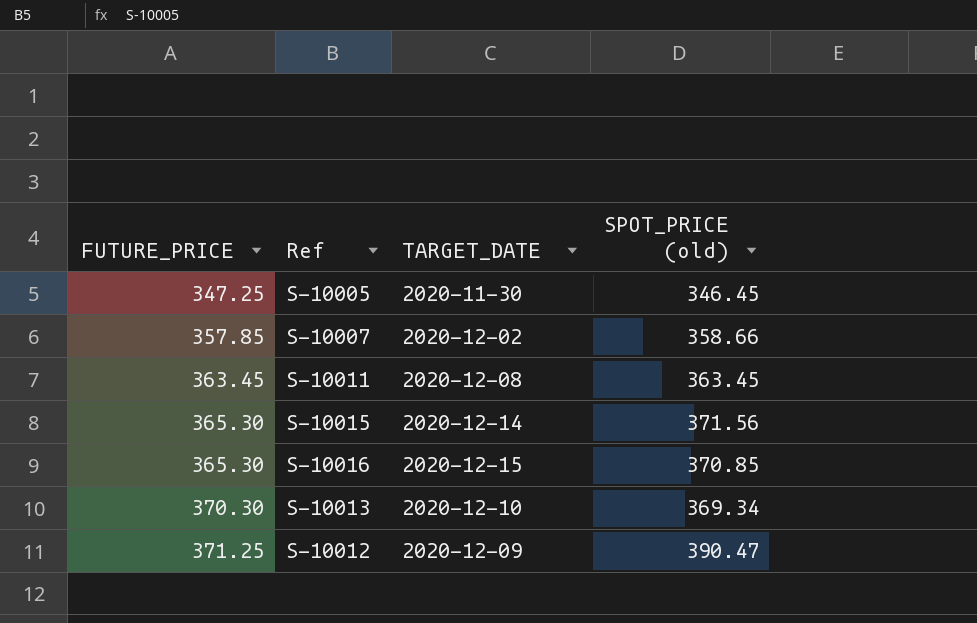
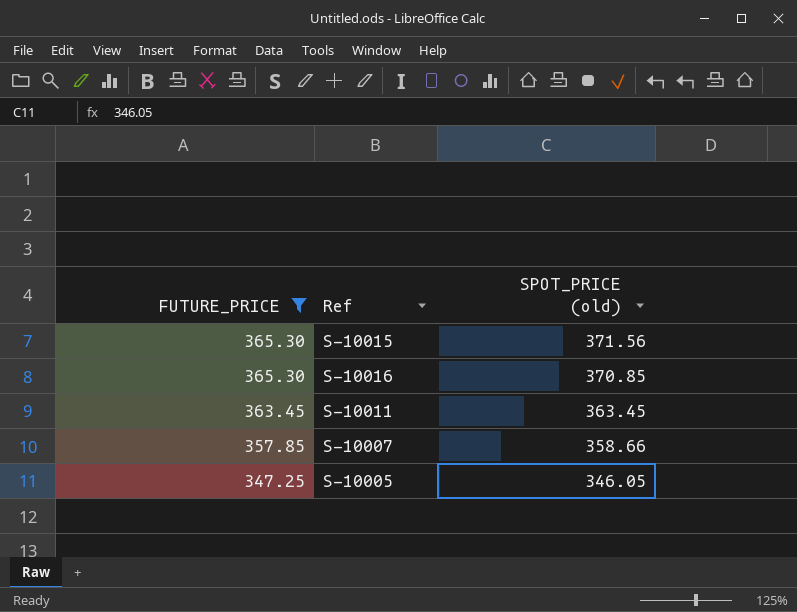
filter: none -> FUTURE_PRICE <= 365.30
row order: FUTURE_PRICE ascending -> FUTURE_PRICE descending
column TARGET_DATE | position: 3 -> none
S-10005 | SPOT_PRICE (old): 346.45 -> 346.05

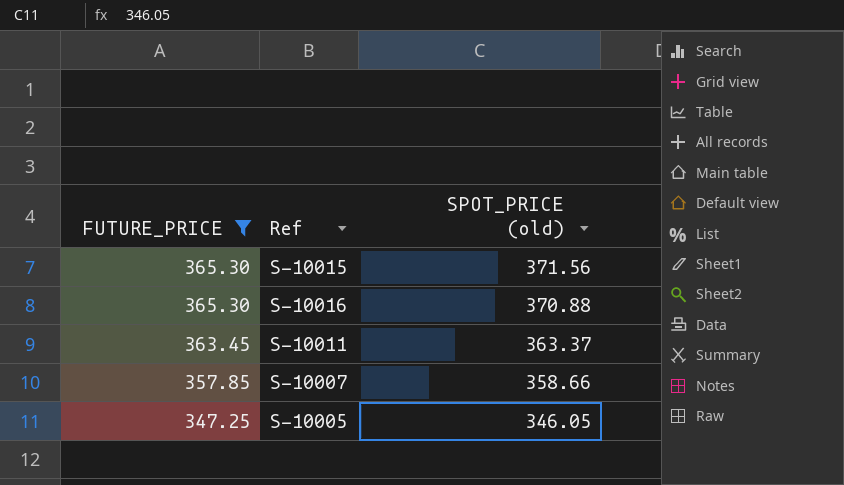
S-10016 | SPOT_PRICE (old): 370.85 -> 370.88
S-10011 | SPOT_PRICE (old): 363.45 -> 363.37

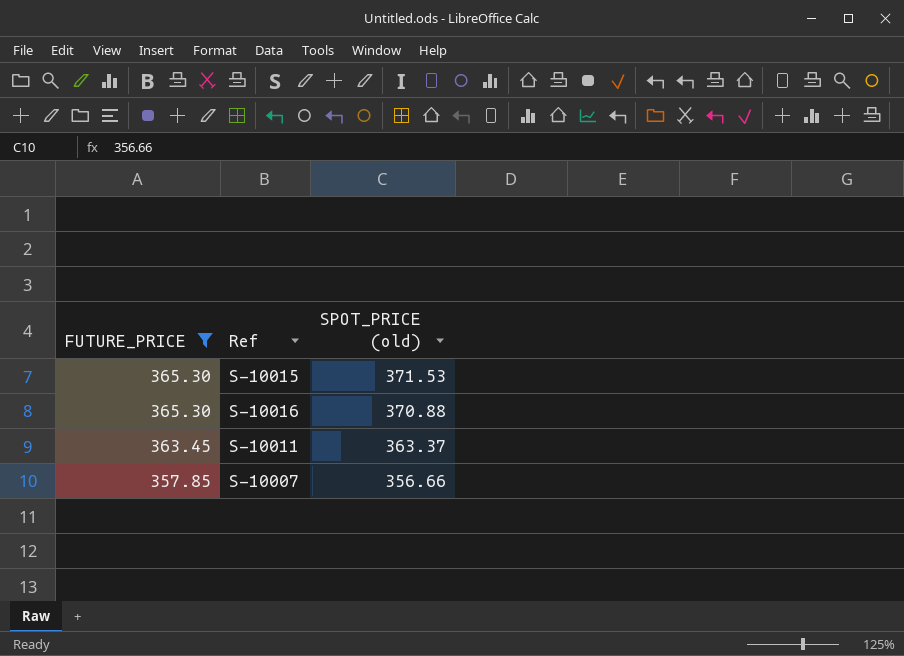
row S-10005: 347.25 | 346.05 -> none
S-10015 | SPOT_PRICE (old): 371.56 -> 371.53
S-10007 | SPOT_PRICE (old): 358.66 -> 356.66

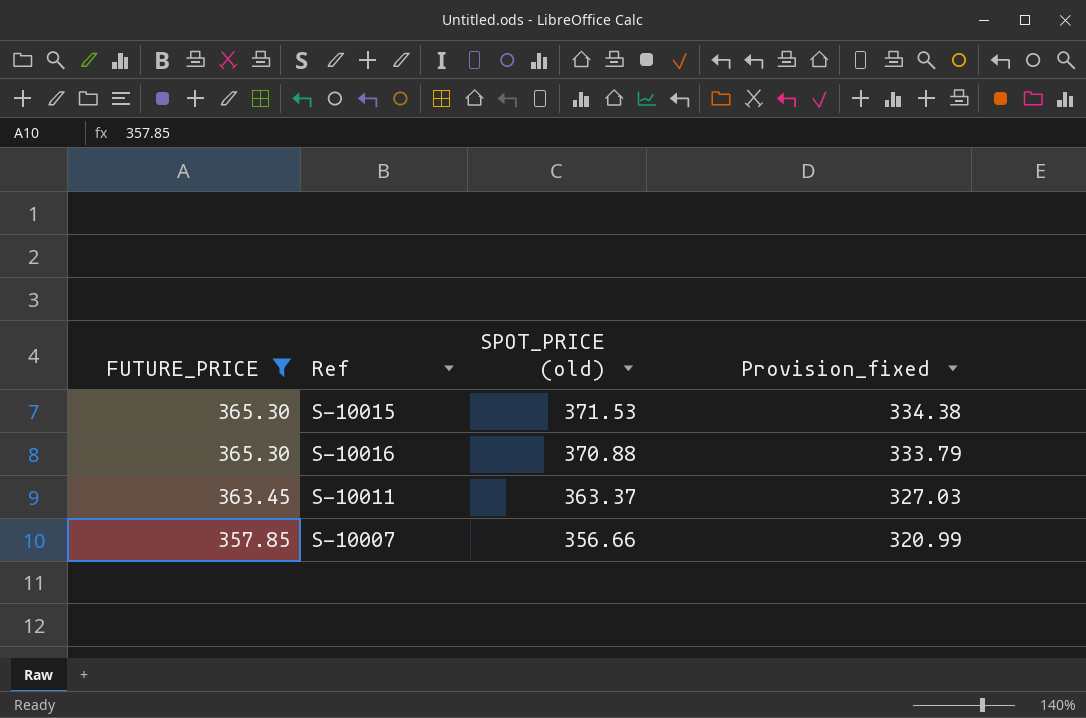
column Provision_fixed | formula: none -> [SPOT_PRICE (old)] * 0.9

